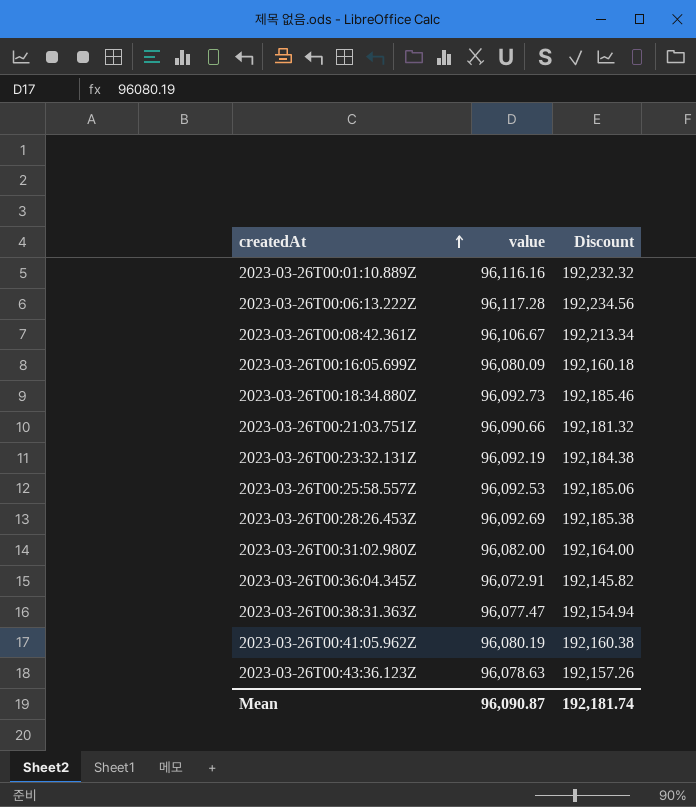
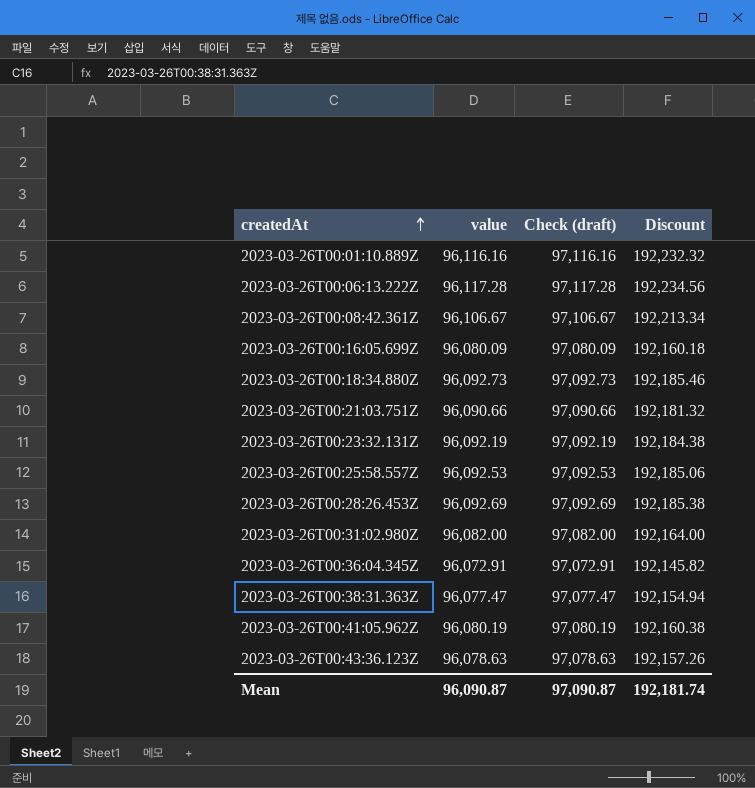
column Check (draft) | formula: none -> [value] + 1000

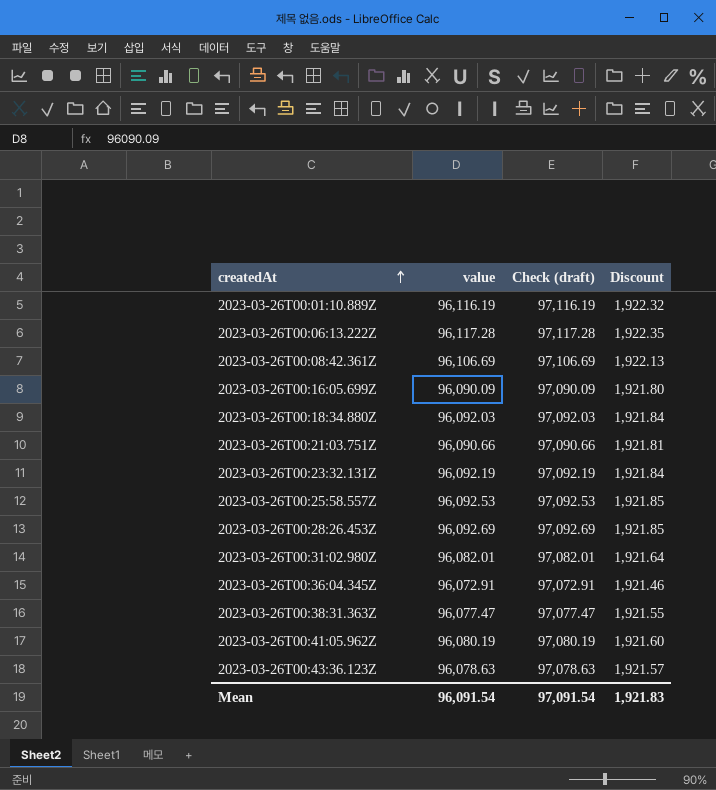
column Discount | formula: [value] * 2 -> [value] * 0.02
2023-03-26T00:01:10.889Z | value: 96,116.16 -> 96,116.19
2023-03-26T00:01:10.889Z | Check (draft): 97,116.16 -> 97,116.19
2023-03-26T00:08:42.361Z | value: 96,106.67 -> 96,106.69
2023-03-26T00:08:42.361Z | Check (draft): 97,106.67 -> 97,106.69
2023-03-26T00:16:05.699Z | value: 96,080.09 -> 96,090.09
2023-03-26T00:16:05.699Z | Check (draft): 97,080.09 -> 97,090.09
2023-03-26T00:18:34.880Z | value: 96,092.73 -> 96,092.03
2023-03-26T00:18:34.880Z | Check (draft): 97,092.73 -> 97,092.03
2023-03-26T00:31:02.980Z | value: 96,082.00 -> 96,082.01
2023-03-26T00:31:02.980Z | Check (draft): 97,082.00 -> 97,082.01
Mean | value: 96,090.87 -> 96,091.54
Mean | Check (draft): 97,090.87 -> 97,091.54
Mean | Discount: 192,181.74 -> 1,921.83

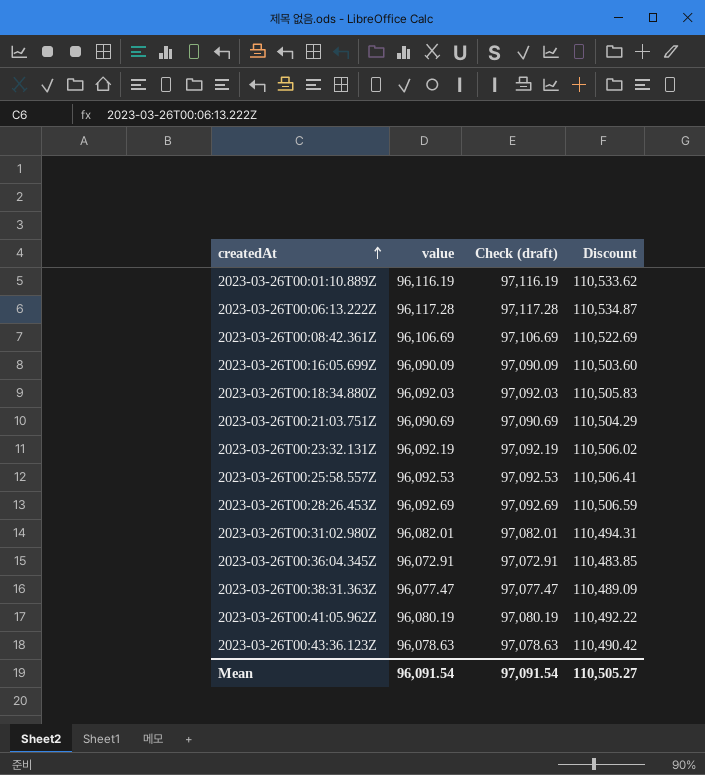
column Discount | formula: [value] * 0.02 -> [value] * 1.15
2023-03-26T00:21:03.751Z | value: 96,090.66 -> 96,090.69
2023-03-26T00:21:03.751Z | Check (draft): 97,090.66 -> 97,090.69
Mean | Discount: 1,921.83 -> 110,505.27

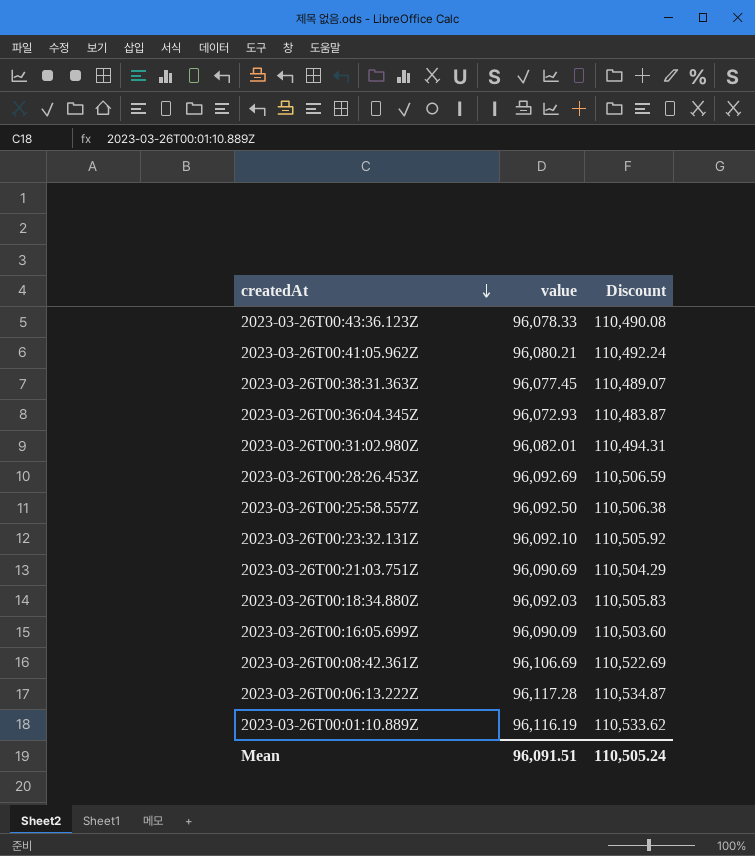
row order: createdAt ascending -> createdAt descending
column Check (draft) | formula: [value] + 1000 -> none
2023-03-26T00:43:36.123Z | value: 96,078.63 -> 96,078.33
2023-03-26T00:43:36.123Z | Discount: 110,490.42 -> 110,490.08
2023-03-26T00:41:05.962Z | value: 96,080.19 -> 96,080.21
2023-03-26T00:41:05.962Z | Discount: 110,492.22 -> 110,492.24
2023-03-26T00:38:31.363Z | value: 96,077.47 -> 96,077.45
2023-03-26T00:38:31.363Z | Discount: 110,489.09 -> 110,489.07
2023-03-26T00:36:04.345Z | value: 96,072.91 -> 96,072.93
2023-03-26T00:36:04.345Z | Discount: 110,483.85 -> 110,483.87
2023-03-26T00:25:58.557Z | value: 96,092.53 -> 96,092.50
2023-03-26T00:25:58.557Z | Discount: 110,506.41 -> 110,506.38
2023-03-26T00:23:32.131Z | value: 96,092.19 -> 96,092.10
2023-03-26T00:23:32.131Z | Discount: 110,506.02 -> 110,505.92
Mean | value: 96,091.54 -> 96,091.51
Mean | Discount: 110,505.27 -> 110,505.24

